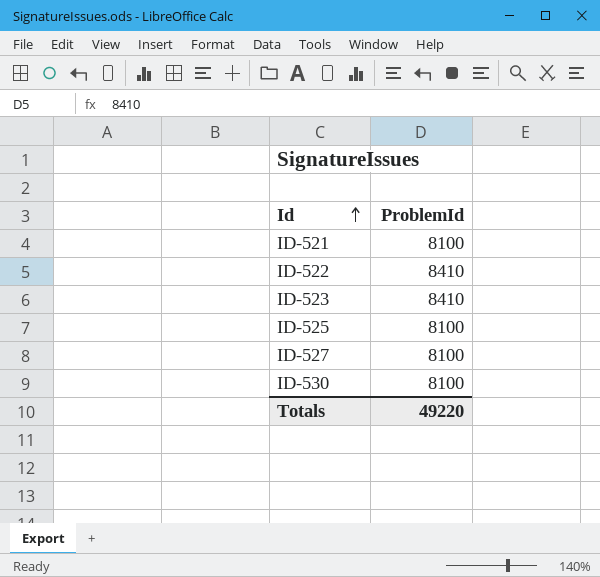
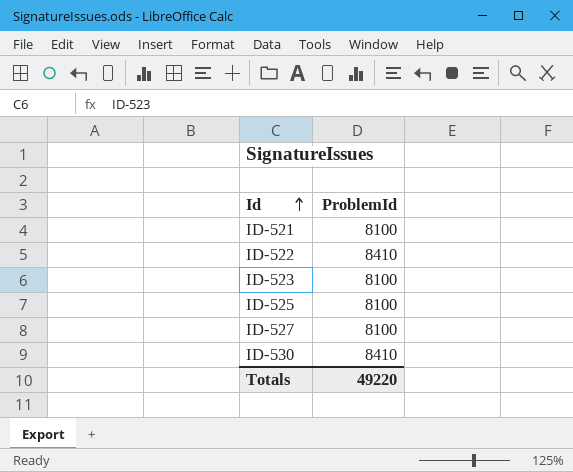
ID-523 | ProblemId: 8410 -> 8100
ID-530 | ProblemId: 8100 -> 8410

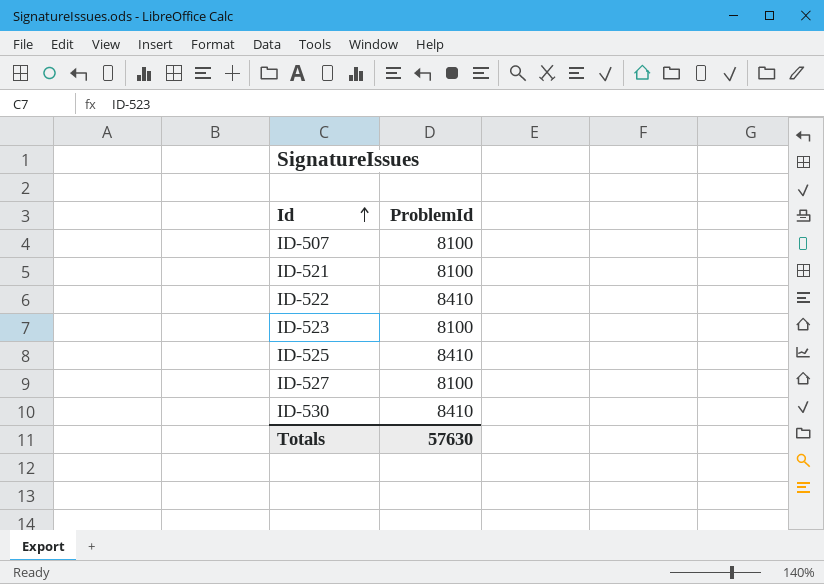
row ID-507: none -> 8100
ID-525 | ProblemId: 8100 -> 8410
Totals | ProblemId: 49220 -> 57630

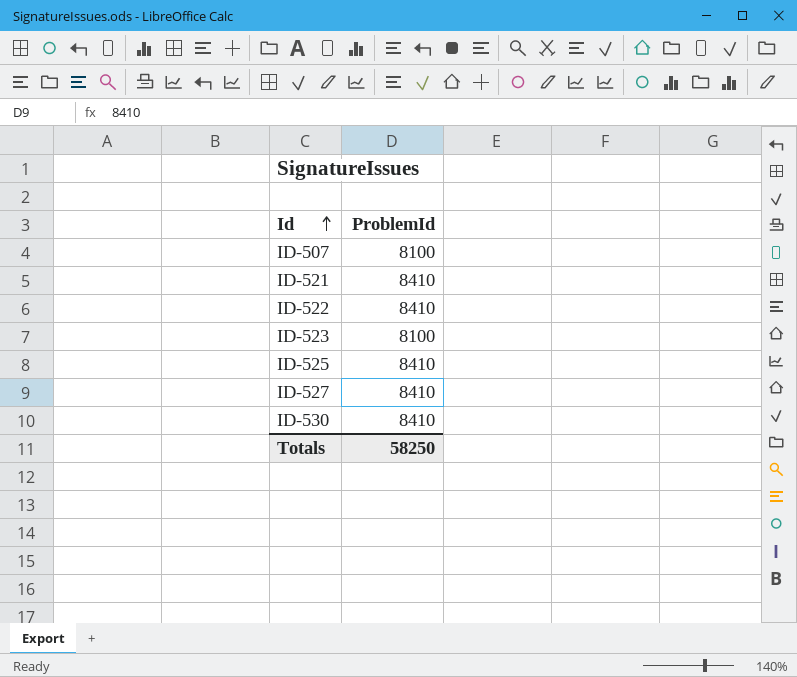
ID-521 | ProblemId: 8100 -> 8410
ID-527 | ProblemId: 8100 -> 8410
Totals | ProblemId: 57630 -> 58250

